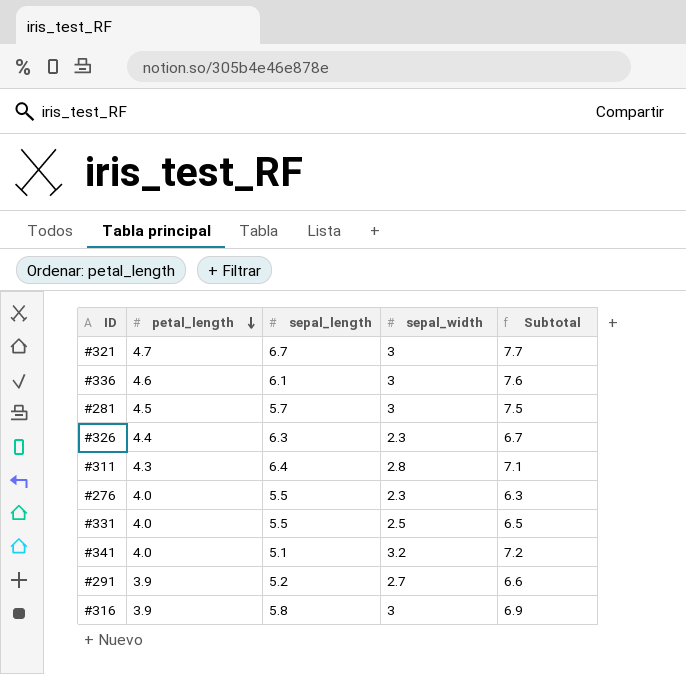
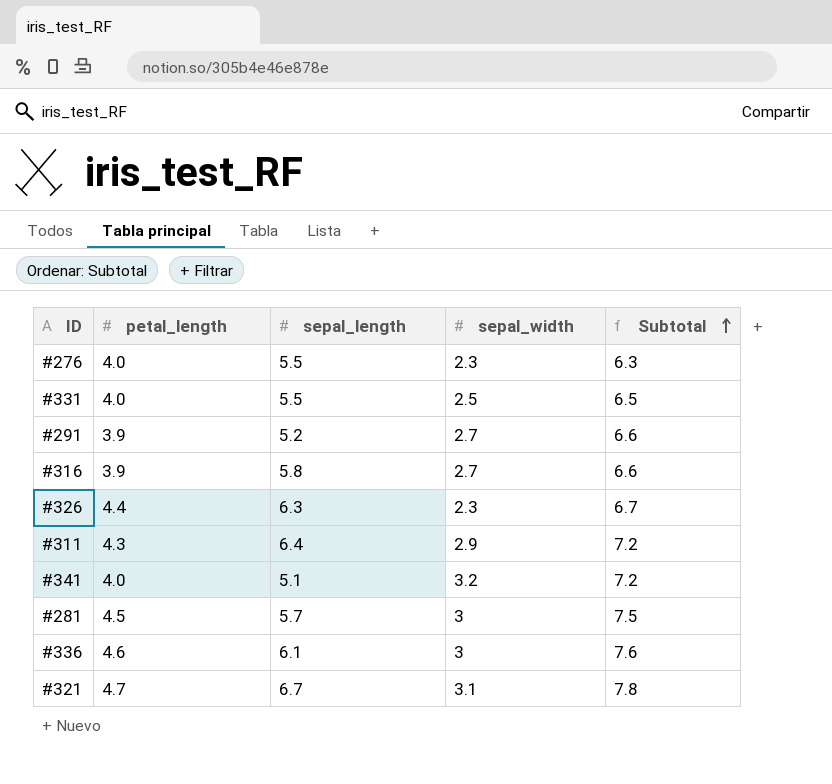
row order: petal_length descending -> Subtotal ascending
#316 | sepal_width: 3 -> 2.7
#316 | Subtotal: 6.9 -> 6.6
#311 | sepal_width: 2.8 -> 2.9
#311 | Subtotal: 7.1 -> 7.2
#321 | sepal_width: 3 -> 3.1
#321 | Subtotal: 7.7 -> 7.8

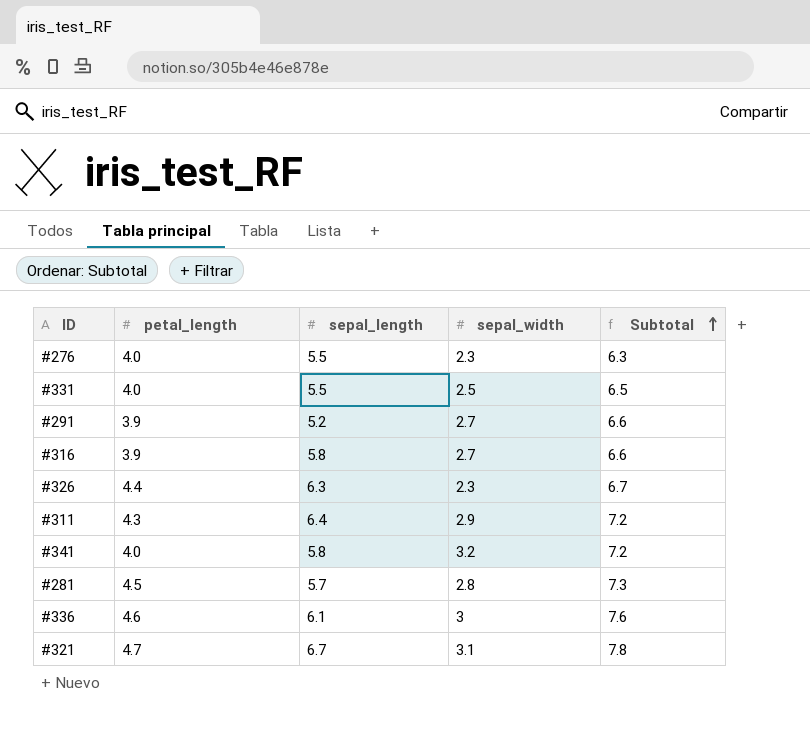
#341 | sepal_length: 5.1 -> 5.8
#281 | sepal_width: 3 -> 2.8
#281 | Subtotal: 7.5 -> 7.3

